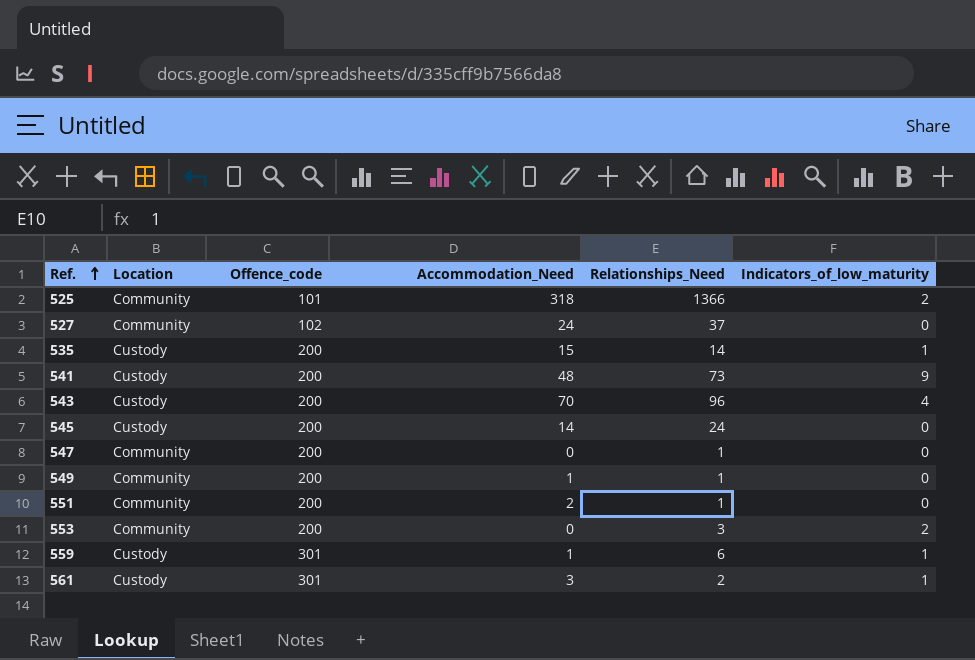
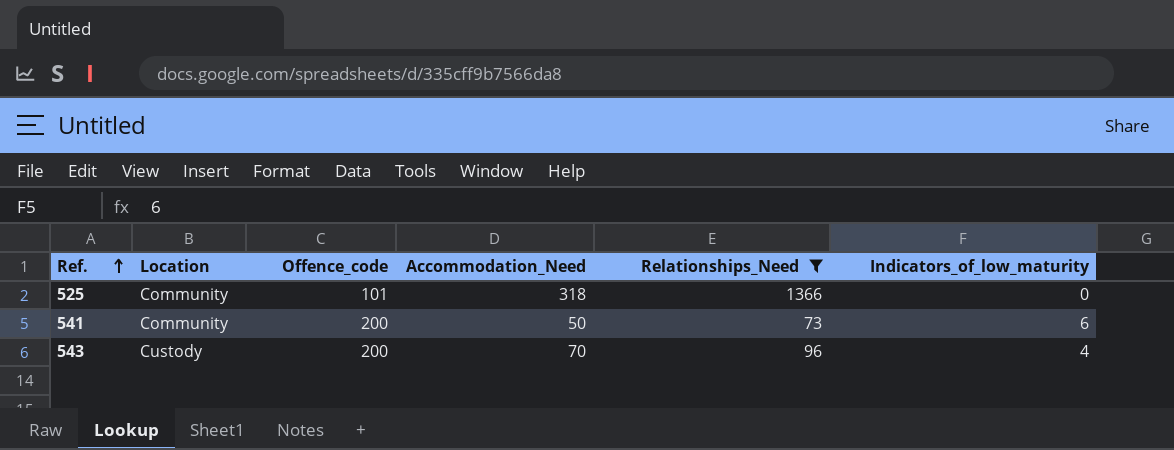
filter: none -> Relationships_Need >= 73
525 | Indicators_of_low_maturity: 2 -> 0
541 | Location: Custody -> Community
541 | Accommodation_Need: 48 -> 50
541 | Indicators_of_low_maturity: 9 -> 6

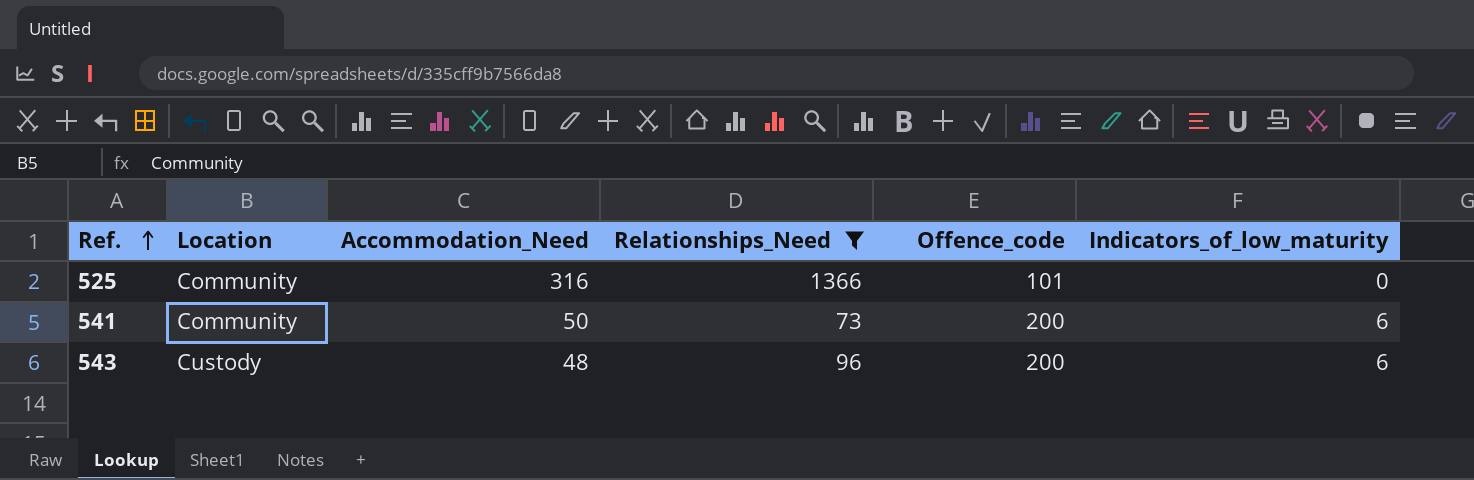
column Offence_code | position: 3 -> 5
525 | Accommodation_Need: 318 -> 316
543 | Accommodation_Need: 70 -> 48
543 | Indicators_of_low_maturity: 4 -> 6

